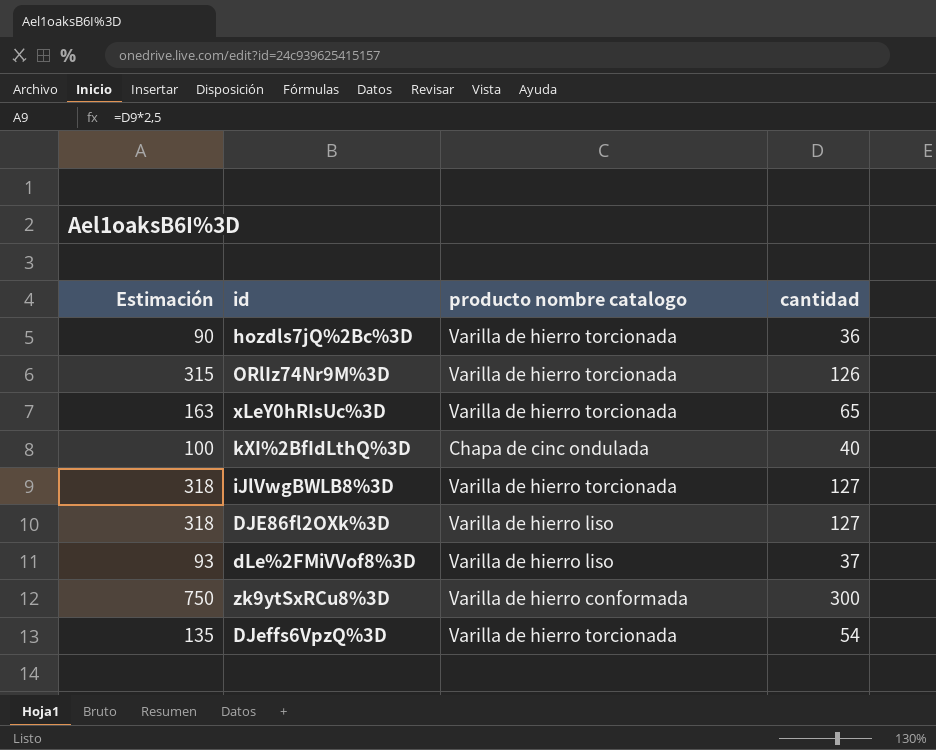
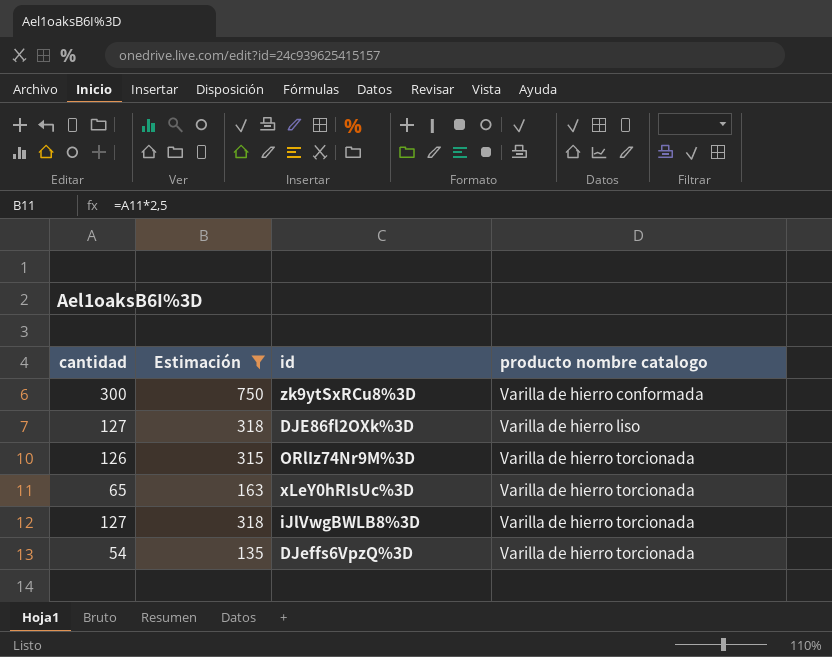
filter: none -> Estimación >= 135
row order: none -> producto nombre catalogo ascending
column cantidad | position: 4 -> 1

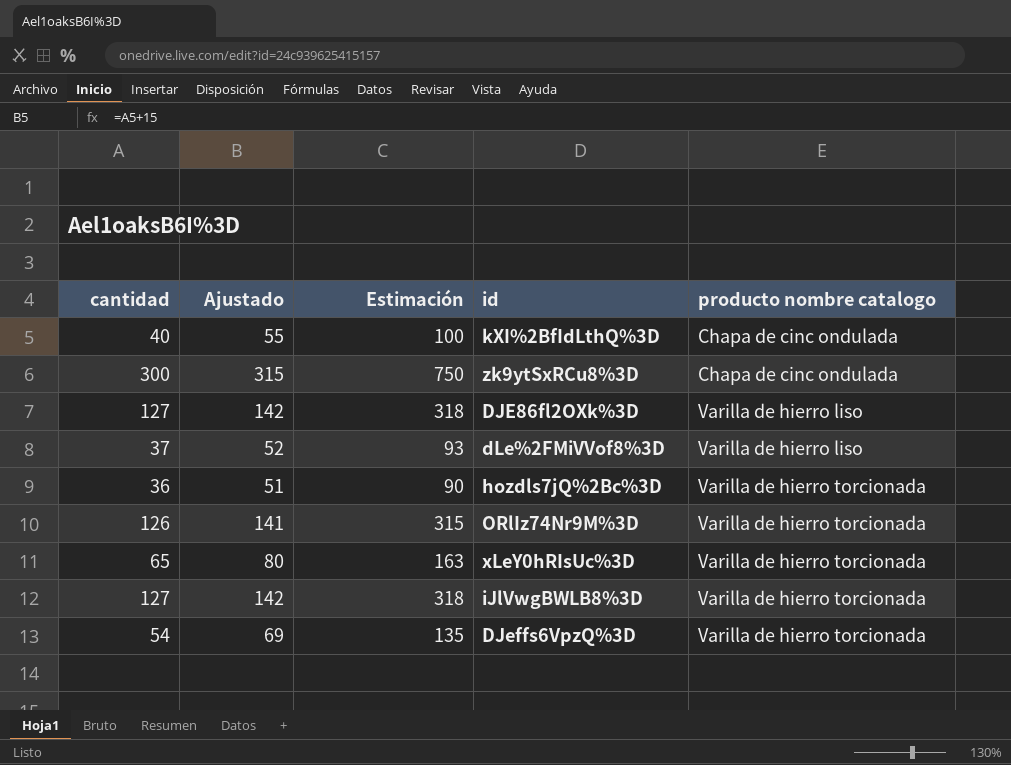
filter: Estimación >= 135 -> none
column Ajustado | formula: none -> [cantidad] + 15
zk9ytSxRCu8%3D | producto nombre catalogo: Varilla de hierro conformada -> Chapa de cinc ondulada

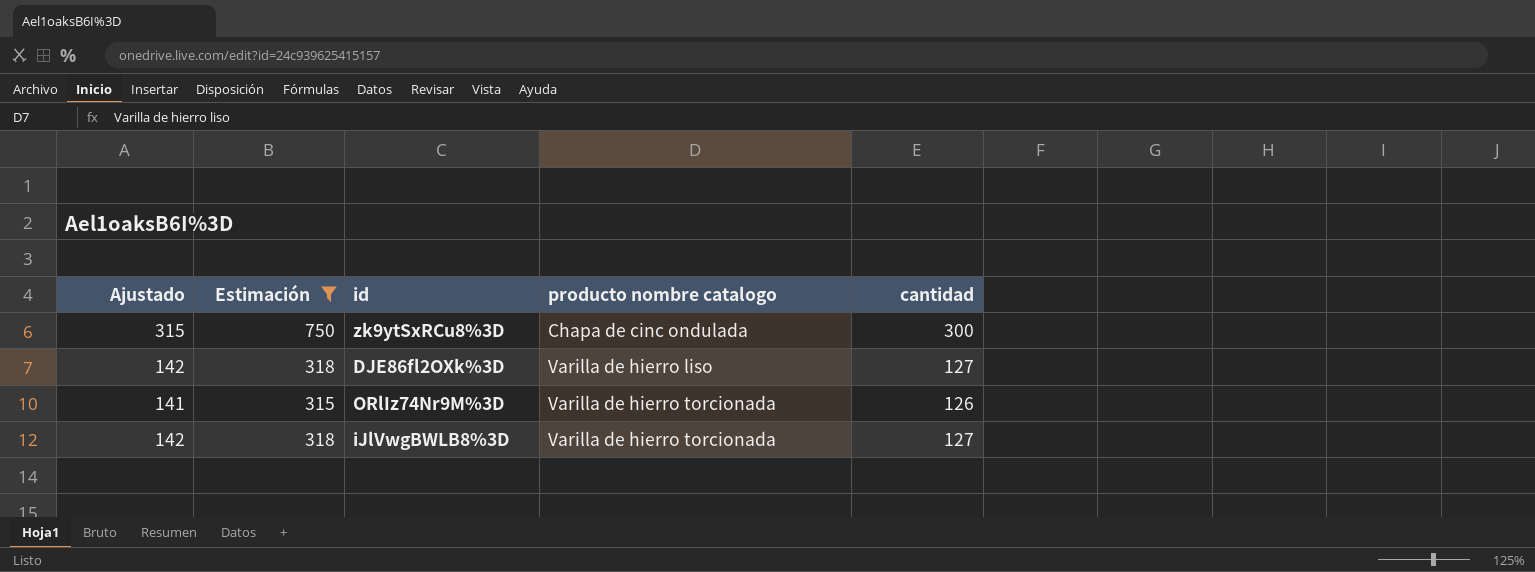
filter: none -> Estimación >= 315
column cantidad | position: 1 -> 5

